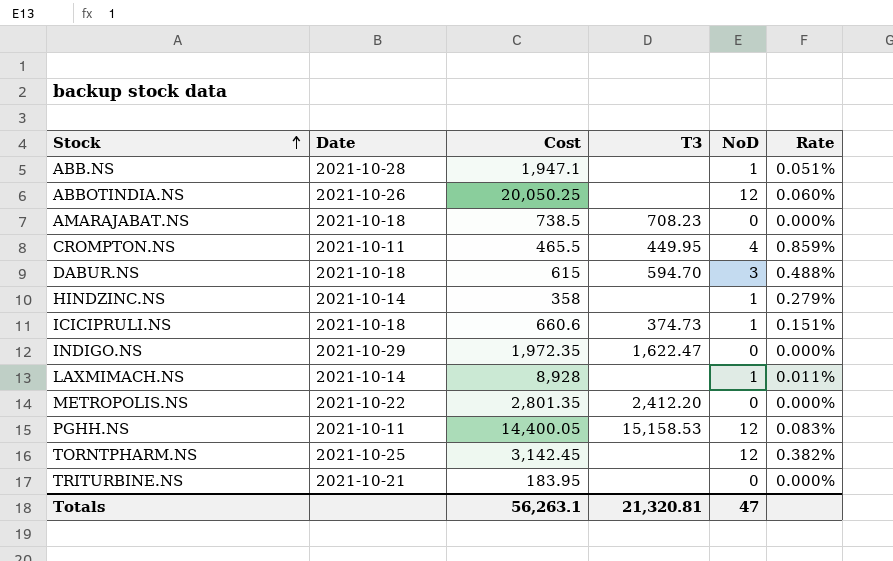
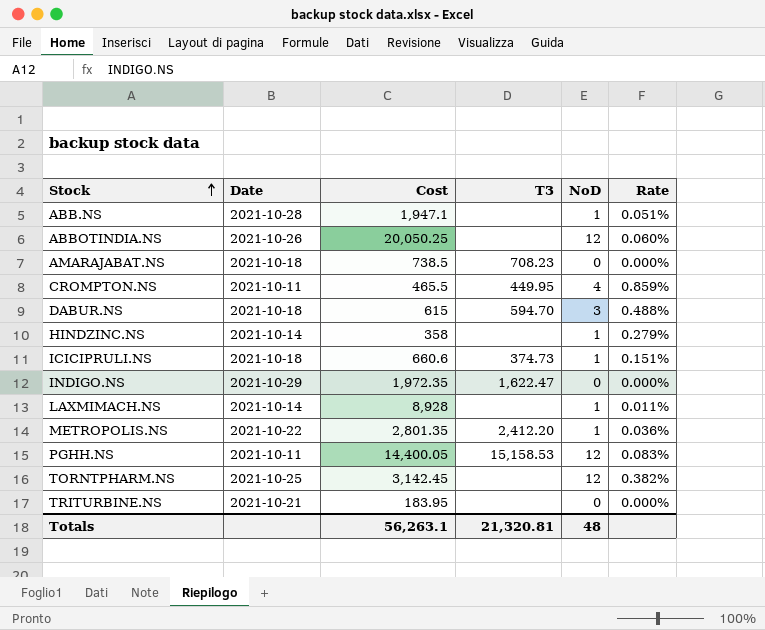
METROPOLIS.NS | NoD: 0 -> 1
METROPOLIS.NS | Rate: 0.000% -> 0.036%
Totals | NoD: 47 -> 48

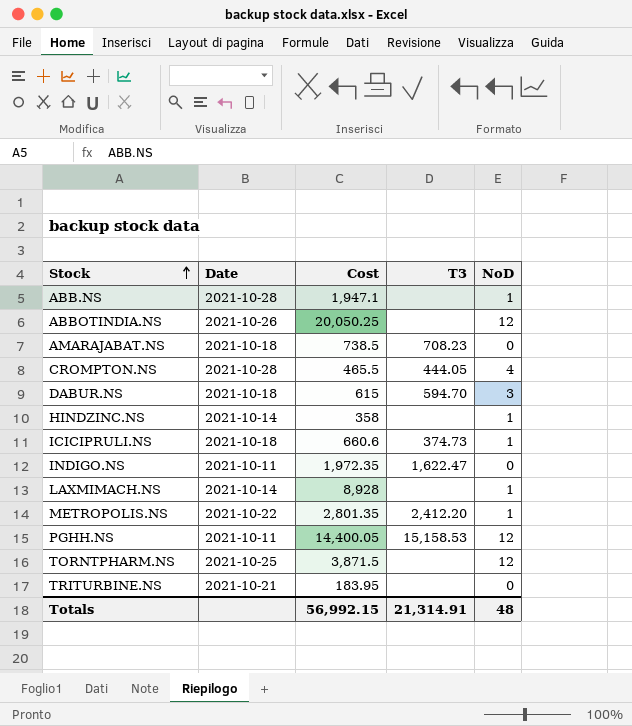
column Rate | formula: [NoD] / [Cost] -> none
CROMPTON.NS | Date: 2021-10-11 -> 2021-10-28
CROMPTON.NS | T3: 449.95 -> 444.05
INDIGO.NS | Date: 2021-10-29 -> 2021-10-11
TORNTPHARM.NS | Cost: 3,142.45 -> 3,871.5
Totals | Cost: 56,263.1 -> 56,992.15
Totals | T3: 21,320.81 -> 21,314.91

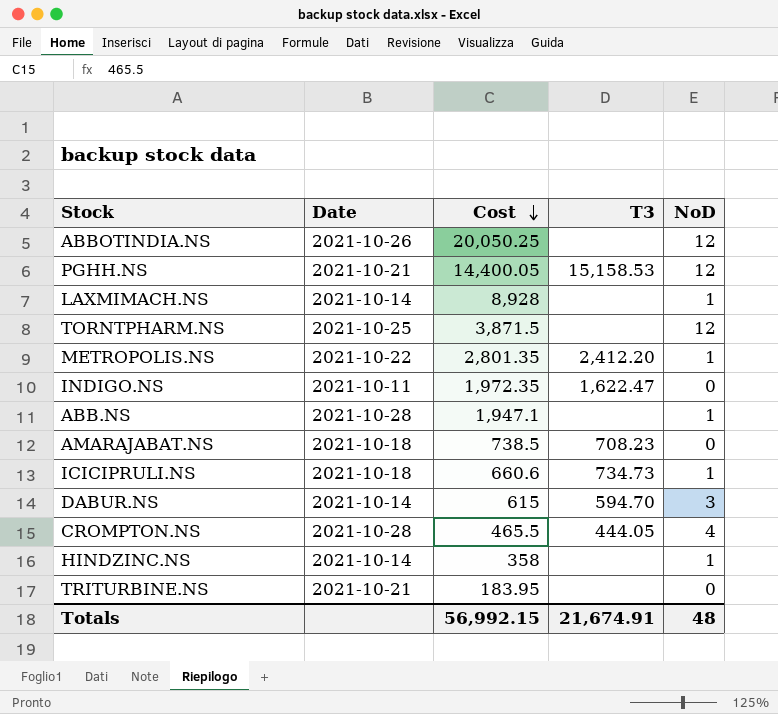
row order: Stock ascending -> Cost descending
PGHH.NS | Date: 2021-10-11 -> 2021-10-21
ICICIPRULI.NS | T3: 374.73 -> 734.73
DABUR.NS | Date: 2021-10-18 -> 2021-10-14
Totals | T3: 21,314.91 -> 21,674.91

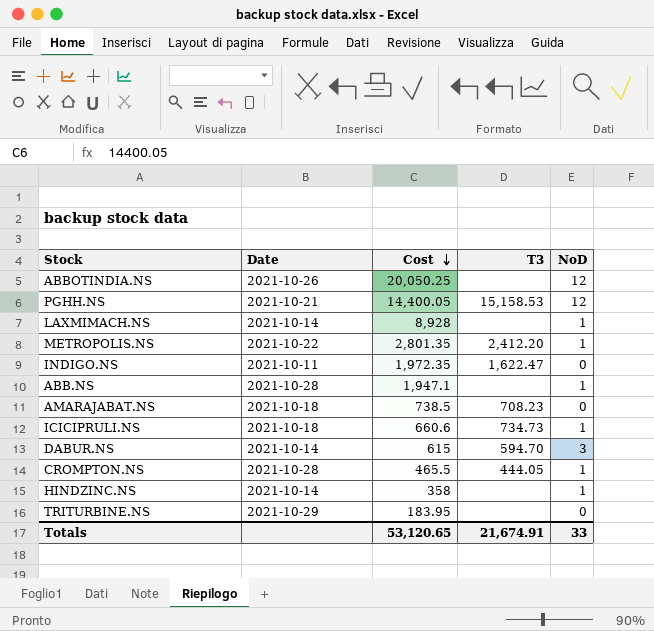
row TORNTPHARM.NS: 2021-10-25 | 3,871.5 | none | 12 -> none
CROMPTON.NS | NoD: 4 -> 1
TRITURBINE.NS | Date: 2021-10-21 -> 2021-10-29
Totals | Cost: 56,992.15 -> 53,120.65
Totals | NoD: 48 -> 33

